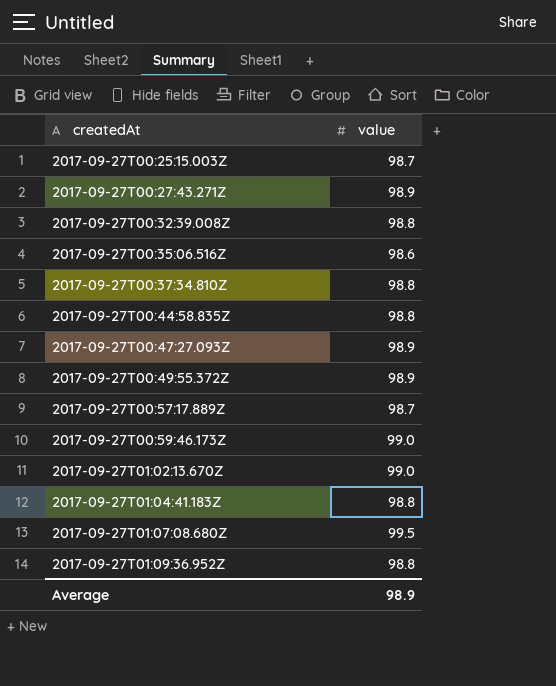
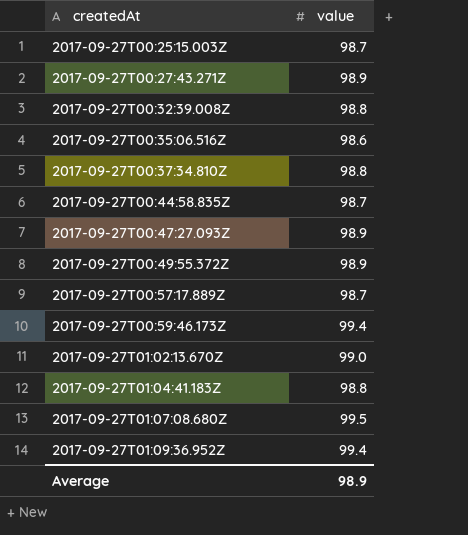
2017-09-27T00:44:58.835Z | value: 98.8 -> 98.7
2017-09-27T00:59:46.173Z | value: 99.0 -> 99.4
2017-09-27T01:09:36.952Z | value: 98.8 -> 99.4

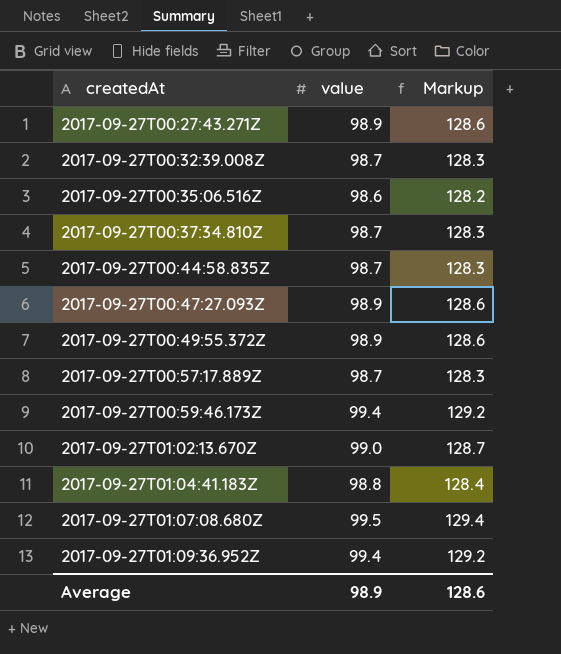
column Markup | formula: none -> [value] * 1.3
row 2017-09-27T00:25:15.003Z: 98.7 -> none
2017-09-27T00:32:39.008Z | value: 98.8 -> 98.7
2017-09-27T00:37:34.810Z | value: 98.8 -> 98.7

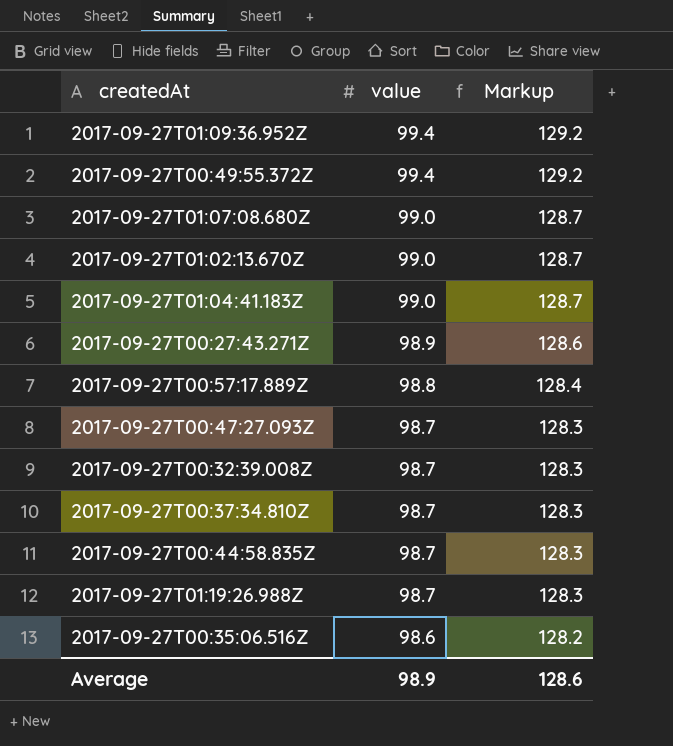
row order: createdAt ascending -> value descending
row 2017-09-27T00:59:46.173Z: 99.4 | 129.2 -> none
2017-09-27T00:49:55.372Z | value: 98.9 -> 99.4
2017-09-27T00:49:55.372Z | Markup: 128.6 -> 129.2
2017-09-27T01:07:08.680Z | value: 99.5 -> 99.0
2017-09-27T01:07:08.680Z | Markup: 129.4 -> 128.7
2017-09-27T01:04:41.183Z | value: 98.8 -> 99.0
2017-09-27T01:04:41.183Z | Markup: 128.4 -> 128.7
2017-09-27T00:57:17.889Z | value: 98.7 -> 98.8
2017-09-27T00:57:17.889Z | Markup: 128.3 -> 128.4
2017-09-27T00:47:27.093Z | value: 98.9 -> 98.7
2017-09-27T00:47:27.093Z | Markup: 128.6 -> 128.3
row 2017-09-27T01:19:26.988Z: none -> 98.7 | 128.3

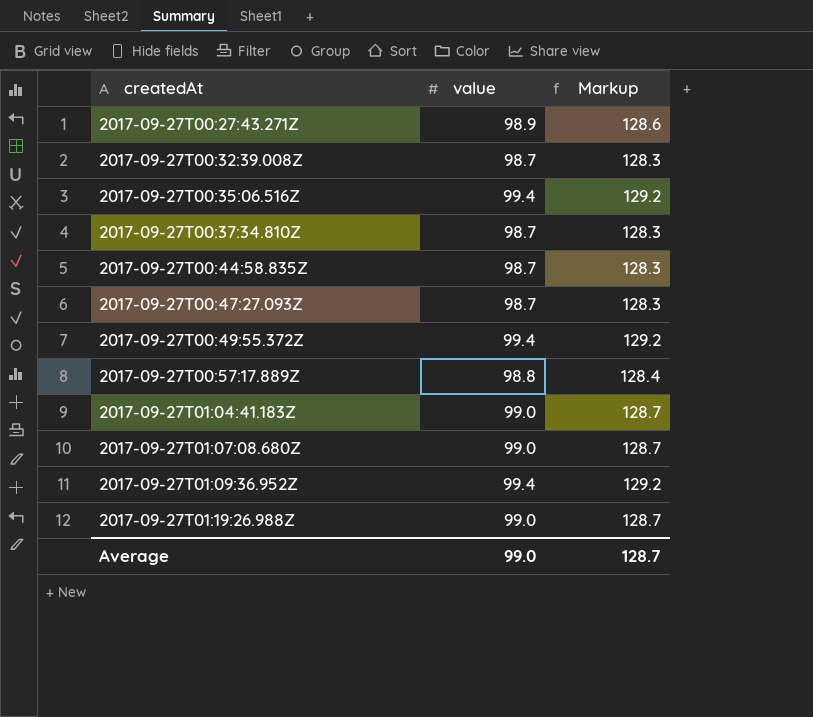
row order: value descending -> createdAt ascending
row 2017-09-27T01:02:13.670Z: 99.0 | 128.7 -> none
2017-09-27T00:35:06.516Z | value: 98.6 -> 99.4
2017-09-27T00:35:06.516Z | Markup: 128.2 -> 129.2
2017-09-27T01:19:26.988Z | value: 98.7 -> 99.0
2017-09-27T01:19:26.988Z | Markup: 128.3 -> 128.7
Average | value: 98.9 -> 99.0
Average | Markup: 128.6 -> 128.7

